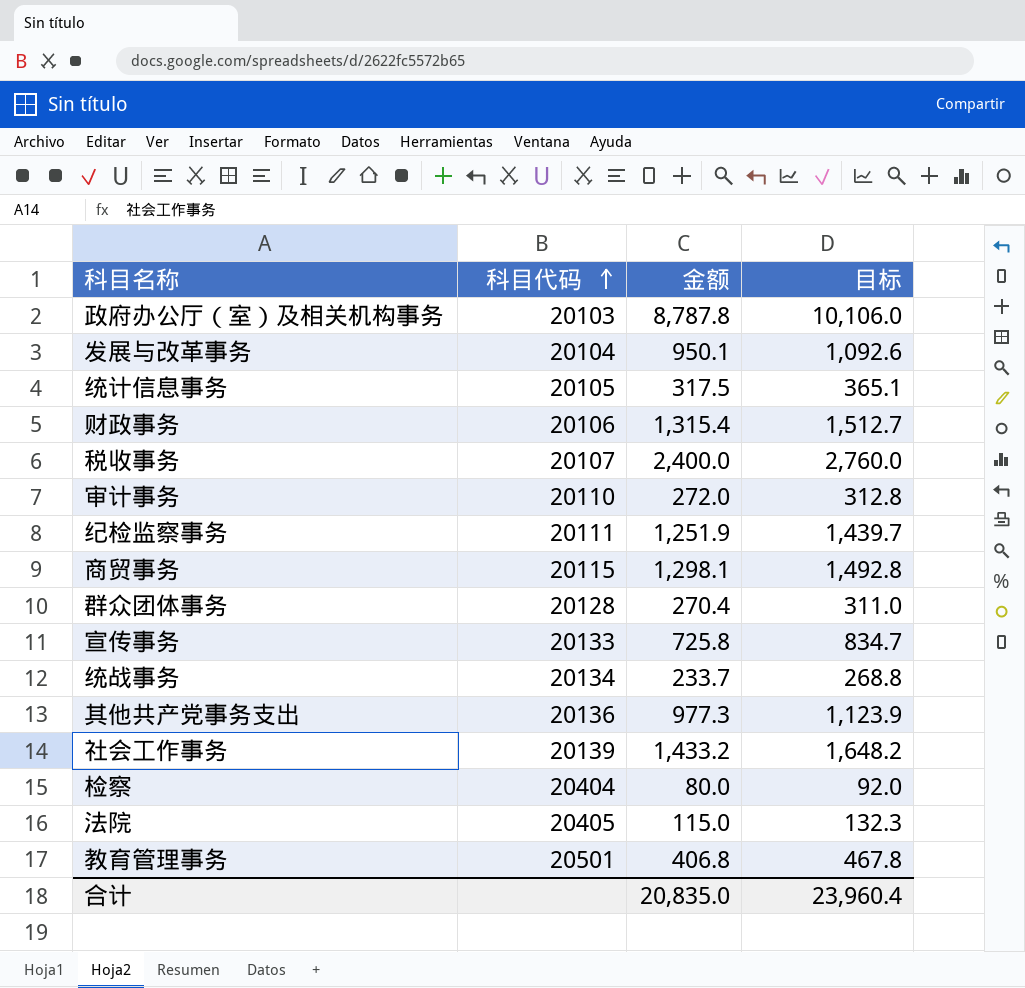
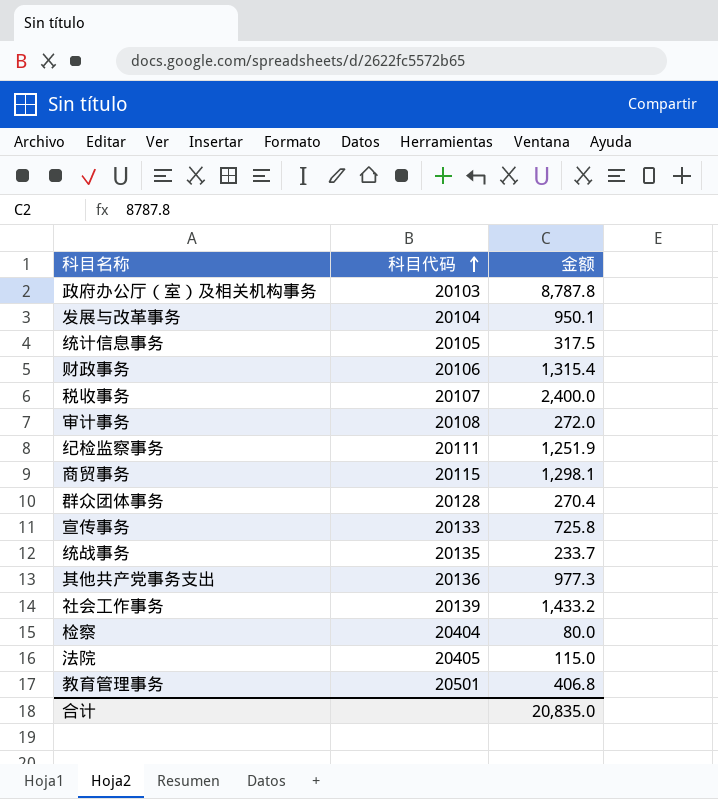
column 目标 | formula: [金额] * 1.15 -> none
审计事务 | 科目代码: 20110 -> 20108
统战事务 | 科目代码: 20134 -> 20135

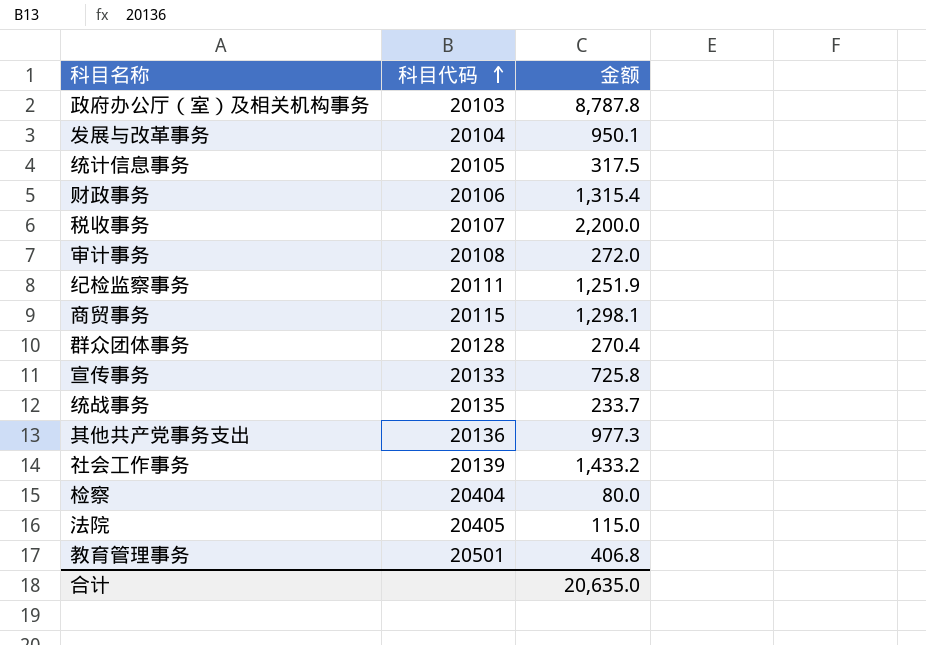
税收事务 | 金额: 2,400.0 -> 2,200.0
合计 | 金额: 20,835.0 -> 20,635.0

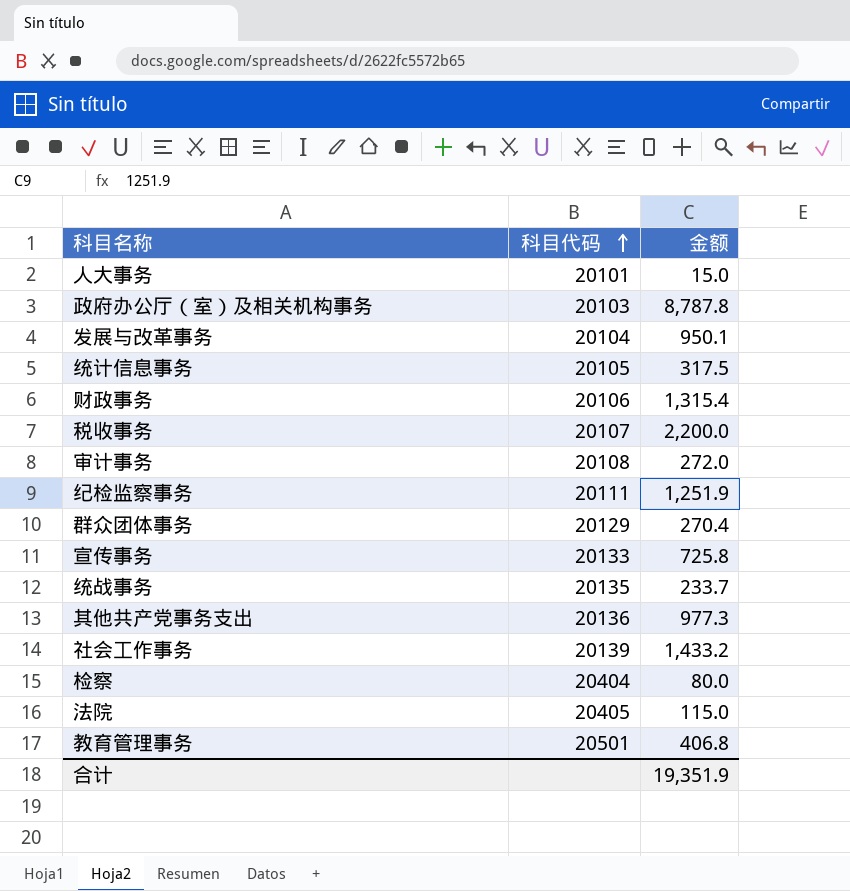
row 商贸事务: 20115 | 1,298.1 -> none
row 人大事务: none -> 20101 | 15.0
群众团体事务 | 科目代码: 20128 -> 20129
合计 | 金额: 20,635.0 -> 19,351.9

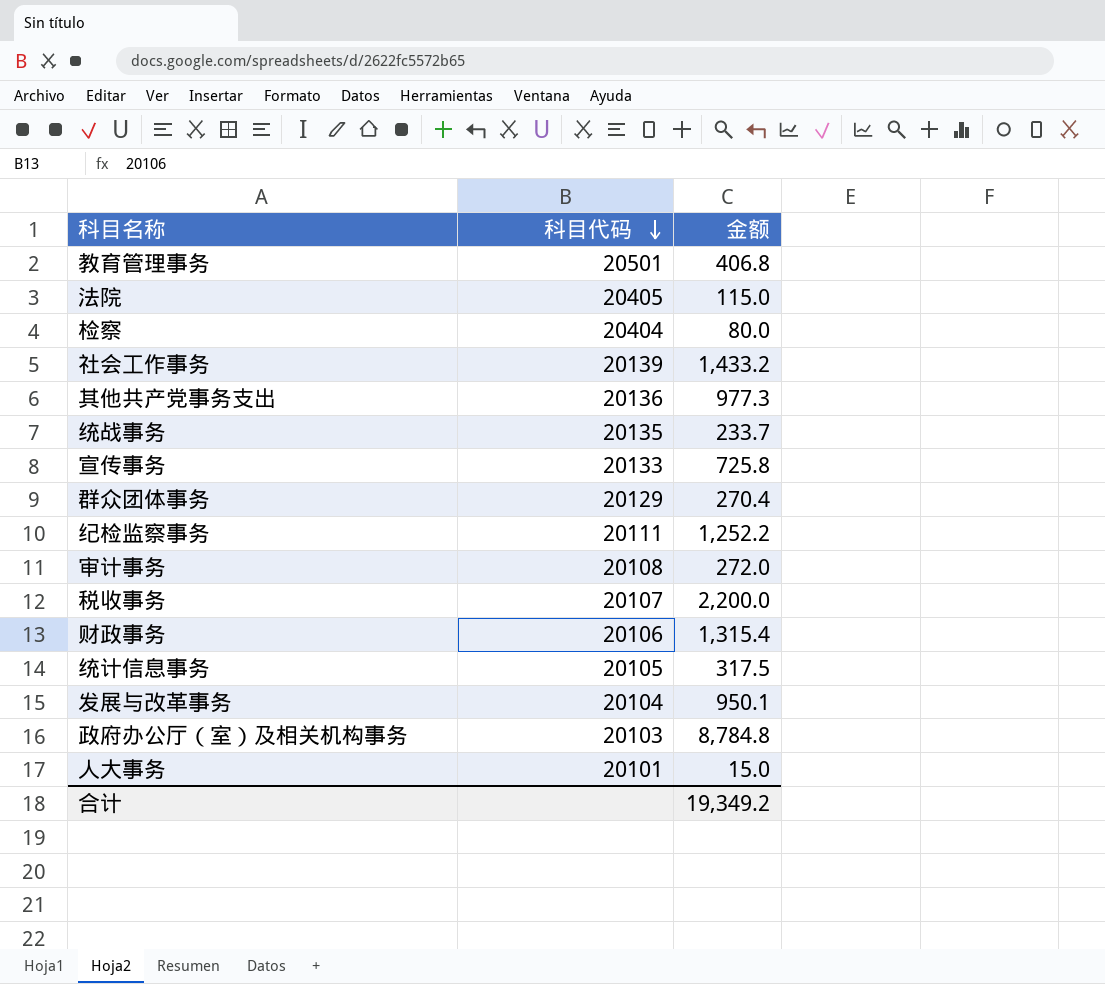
row order: 科目代码 ascending -> 科目代码 descending
纪检监察事务 | 金额: 1,251.9 -> 1,252.2
政府办公厅（室）及相关机构事务 | 金额: 8,787.8 -> 8,784.8
合计 | 金额: 19,351.9 -> 19,349.2

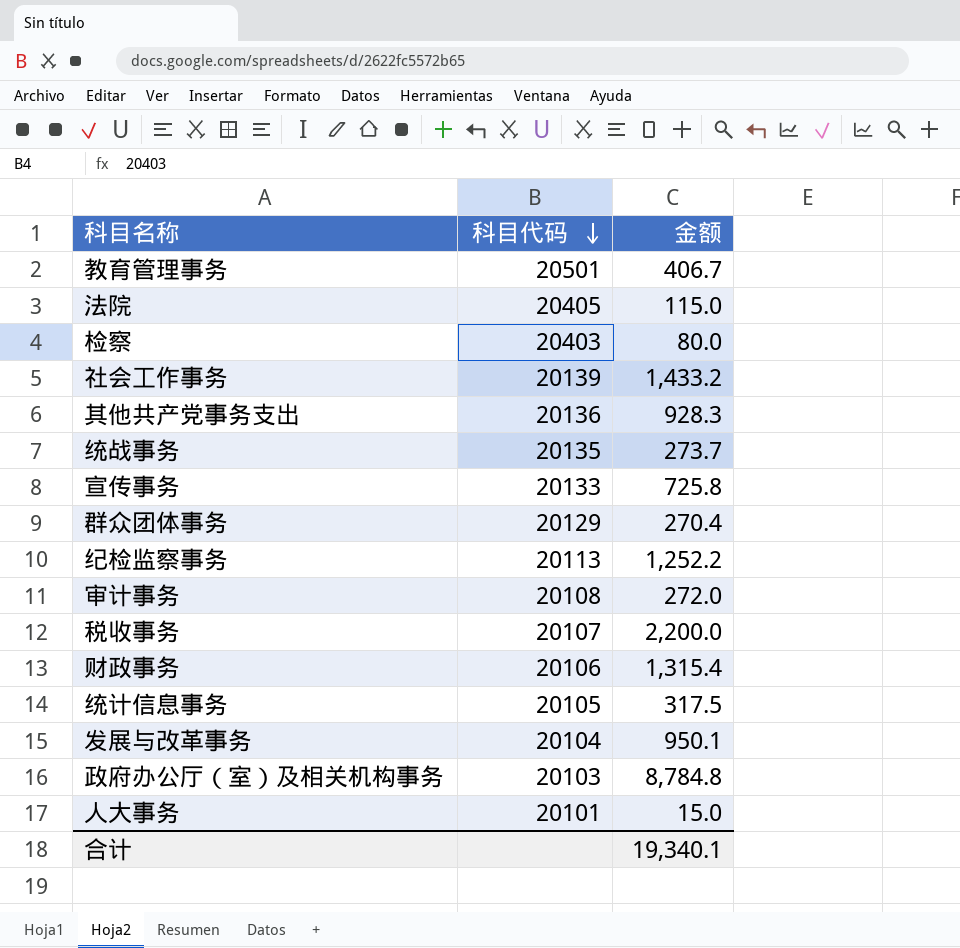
教育管理事务 | 金额: 406.8 -> 406.7
检察 | 科目代码: 20404 -> 20403
其他共产党事务支出 | 金额: 977.3 -> 928.3
统战事务 | 金额: 233.7 -> 273.7
纪检监察事务 | 科目代码: 20111 -> 20113
合计 | 金额: 19,349.2 -> 19,340.1

